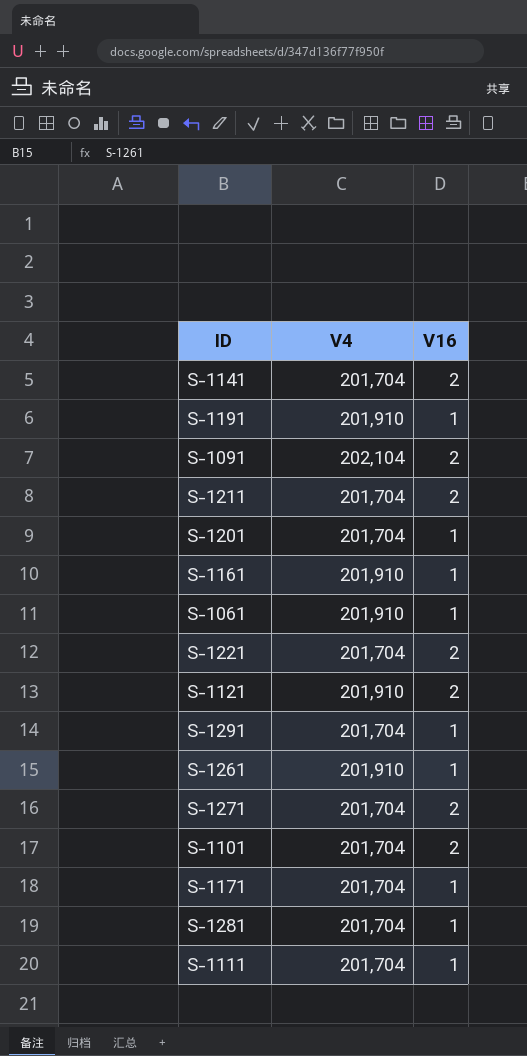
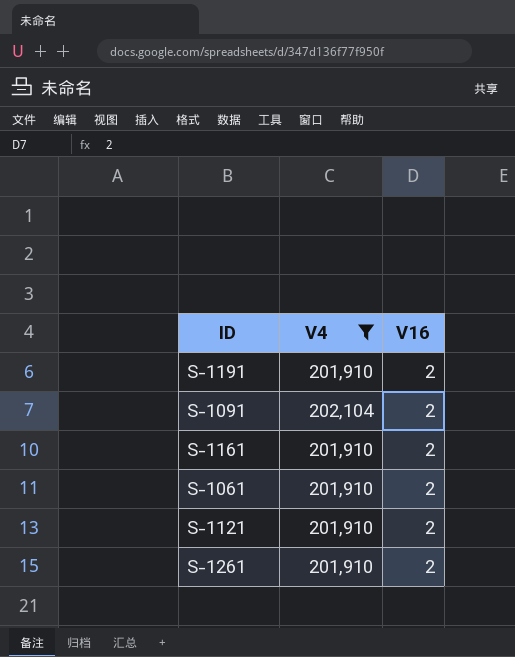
filter: none -> V4 != 201,704
S-1191 | V16: 1 -> 2
S-1161 | V16: 1 -> 2
S-1061 | V16: 1 -> 2
S-1261 | V16: 1 -> 2

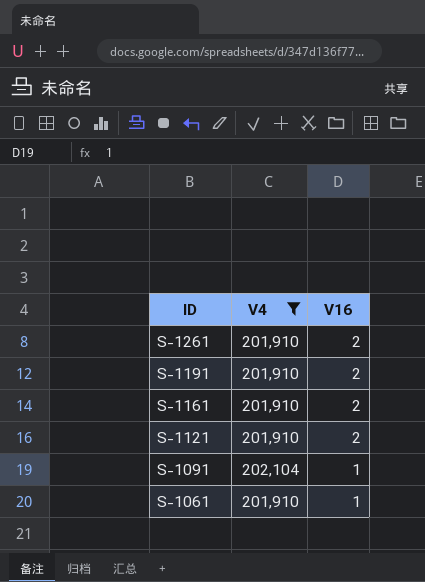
row order: none -> ID descending
S-1091 | V16: 2 -> 1
S-1061 | V16: 2 -> 1

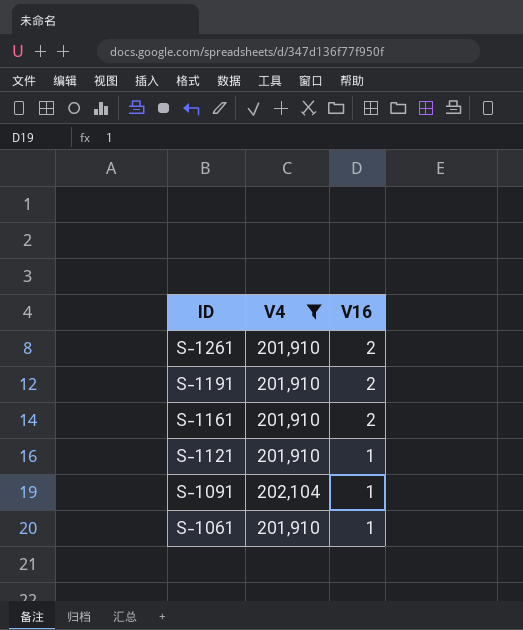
S-1121 | V16: 2 -> 1

